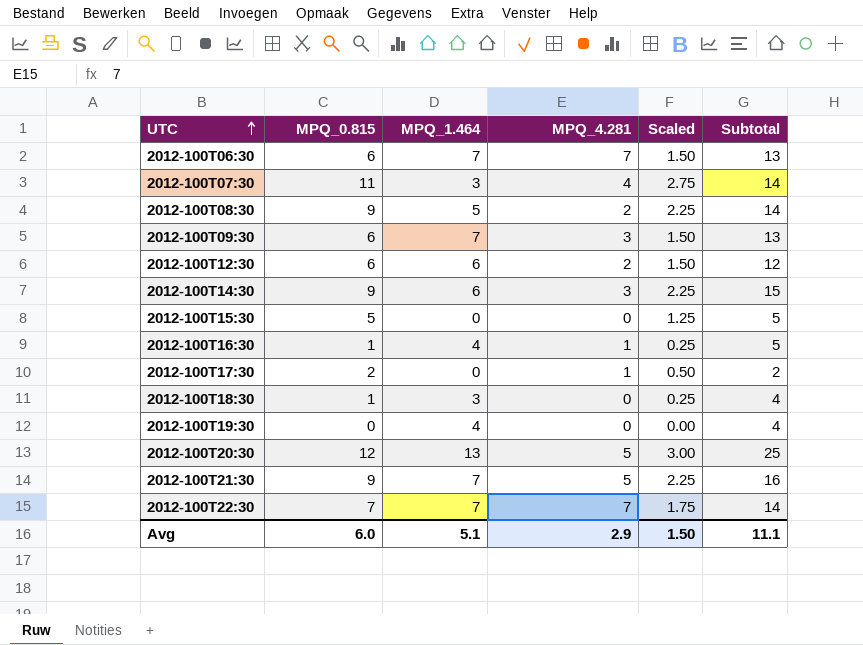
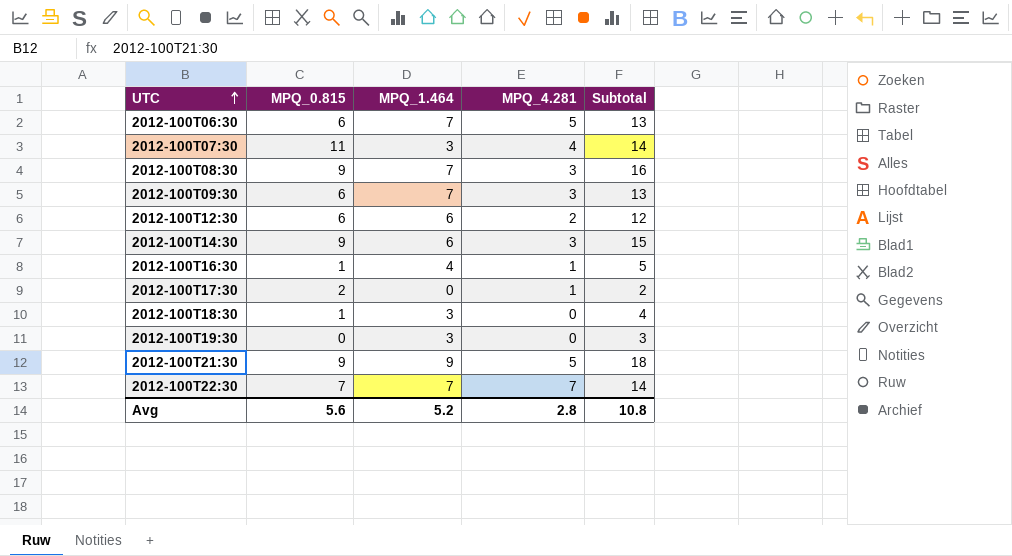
column Scaled | formula: [MPQ_0.815] * 0.25 -> none
row 2012-100T15:30: 5 | 0 | 0 | 1.25 | 5 -> none
row 2012-100T20:30: 12 | 13 | 5 | 3.00 | 25 -> none
2012-100T06:30 | MPQ_4.281: 7 -> 5
2012-100T08:30 | MPQ_1.464: 5 -> 7
2012-100T08:30 | MPQ_4.281: 2 -> 3
2012-100T08:30 | Subtotal: 14 -> 16
2012-100T19:30 | MPQ_1.464: 4 -> 3
2012-100T19:30 | Subtotal: 4 -> 3
2012-100T21:30 | MPQ_1.464: 7 -> 9
2012-100T21:30 | Subtotal: 16 -> 18
Avg | MPQ_0.815: 6.0 -> 5.6
Avg | MPQ_1.464: 5.1 -> 5.2
Avg | MPQ_4.281: 2.9 -> 2.8
Avg | Subtotal: 11.1 -> 10.8

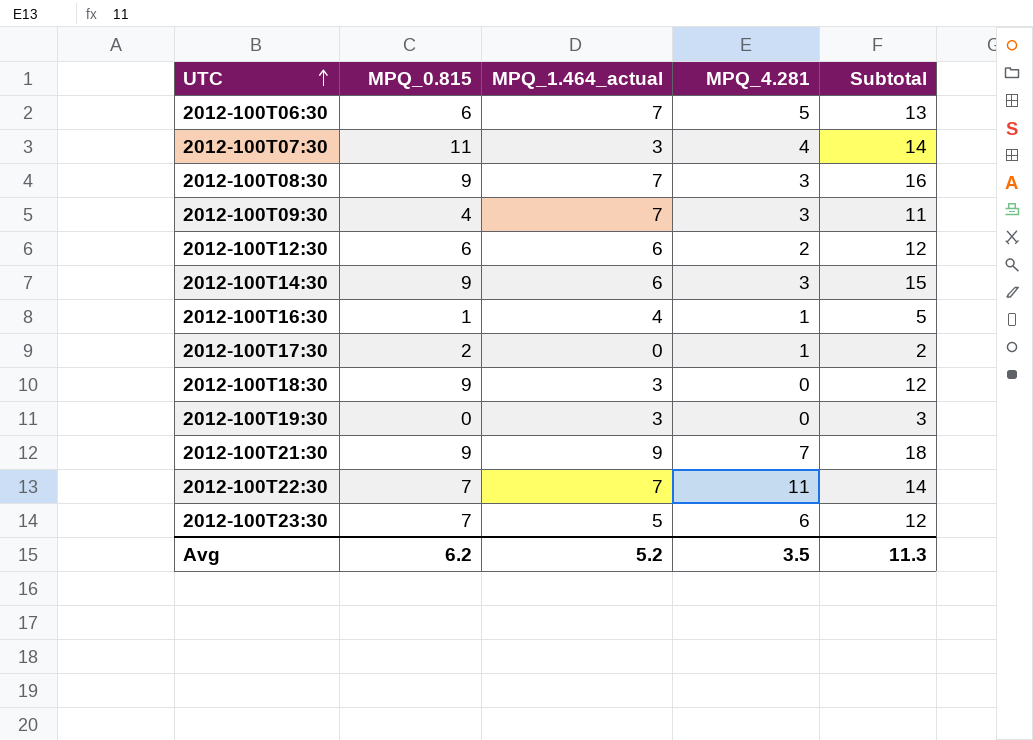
column name: MPQ_1.464 -> MPQ_1.464_actual
2012-100T09:30 | MPQ_0.815: 6 -> 4
2012-100T09:30 | Subtotal: 13 -> 11
2012-100T18:30 | MPQ_0.815: 1 -> 9
2012-100T18:30 | Subtotal: 4 -> 12
2012-100T21:30 | MPQ_4.281: 5 -> 7
2012-100T22:30 | MPQ_4.281: 7 -> 11
row 2012-100T23:30: none -> 7 | 5 | 6 | 12
Avg | MPQ_0.815: 5.6 -> 6.2
Avg | MPQ_4.281: 2.8 -> 3.5
Avg | Subtotal: 10.8 -> 11.3

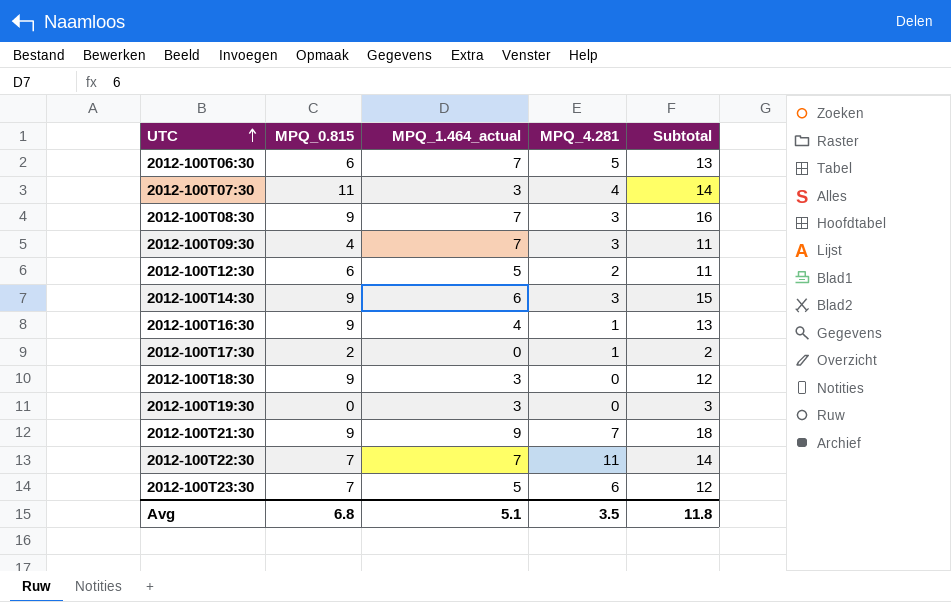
2012-100T12:30 | MPQ_1.464_actual: 6 -> 5
2012-100T12:30 | Subtotal: 12 -> 11
2012-100T16:30 | MPQ_0.815: 1 -> 9
2012-100T16:30 | Subtotal: 5 -> 13
Avg | MPQ_0.815: 6.2 -> 6.8
Avg | MPQ_1.464_actual: 5.2 -> 5.1
Avg | Subtotal: 11.3 -> 11.8

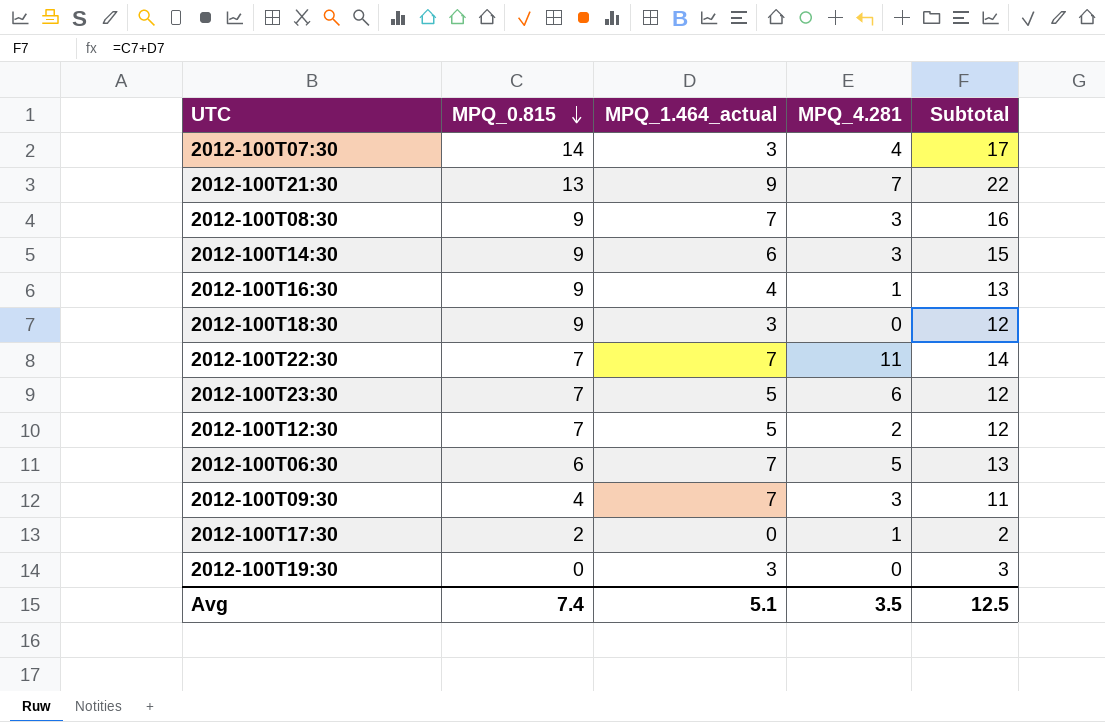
row order: UTC ascending -> MPQ_0.815 descending
2012-100T07:30 | MPQ_0.815: 11 -> 14
2012-100T07:30 | Subtotal: 14 -> 17
2012-100T21:30 | MPQ_0.815: 9 -> 13
2012-100T21:30 | Subtotal: 18 -> 22
2012-100T12:30 | MPQ_0.815: 6 -> 7
2012-100T12:30 | Subtotal: 11 -> 12
Avg | MPQ_0.815: 6.8 -> 7.4
Avg | Subtotal: 11.8 -> 12.5

